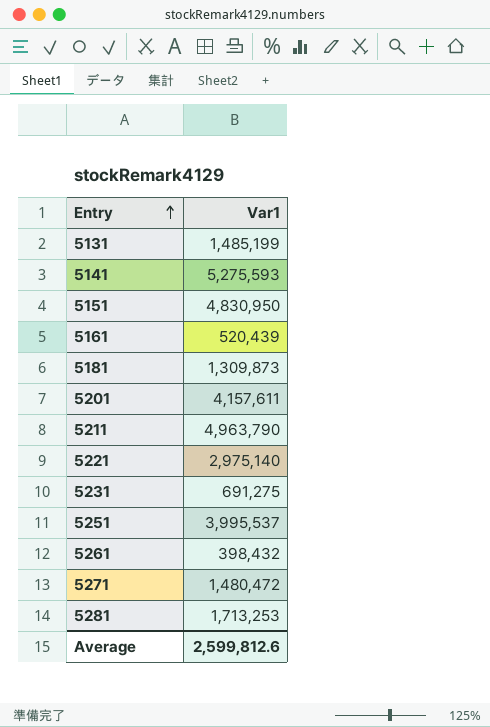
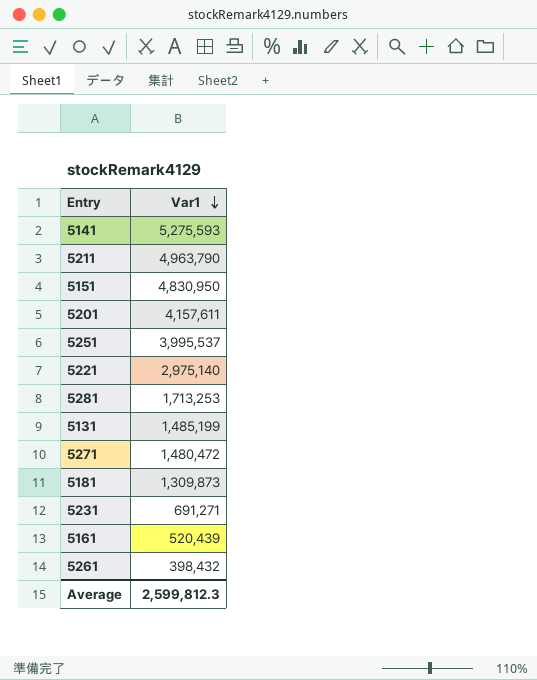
row order: Entry ascending -> Var1 descending
5231 | Var1: 691,275 -> 691,271
Average | Var1: 2,599,812.6 -> 2,599,812.3

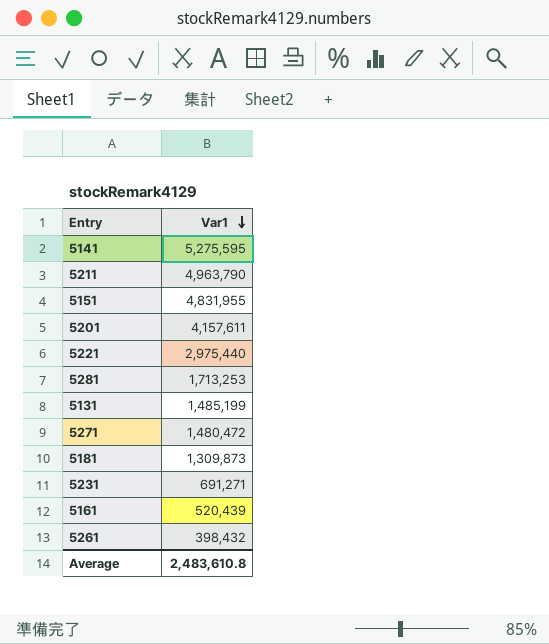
row 5251: 3,995,537 -> none
5141 | Var1: 5,275,593 -> 5,275,595
5151 | Var1: 4,830,950 -> 4,831,955
5221 | Var1: 2,975,140 -> 2,975,440
Average | Var1: 2,599,812.3 -> 2,483,610.8

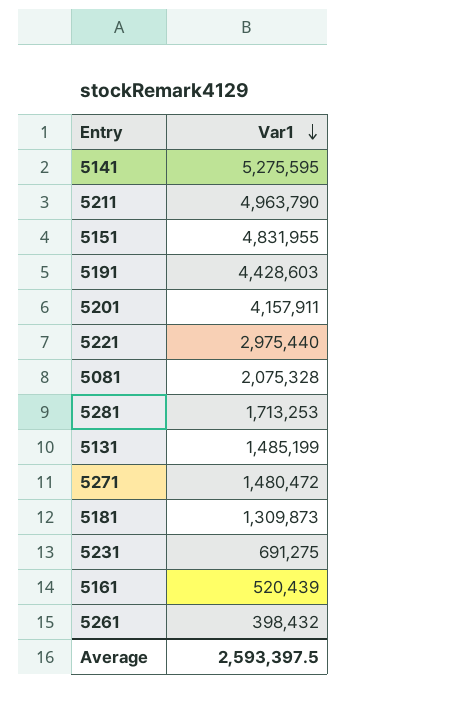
row 5191: none -> 4,428,603
5201 | Var1: 4,157,611 -> 4,157,911
row 5081: none -> 2,075,328
5231 | Var1: 691,271 -> 691,275
Average | Var1: 2,483,610.8 -> 2,593,397.5

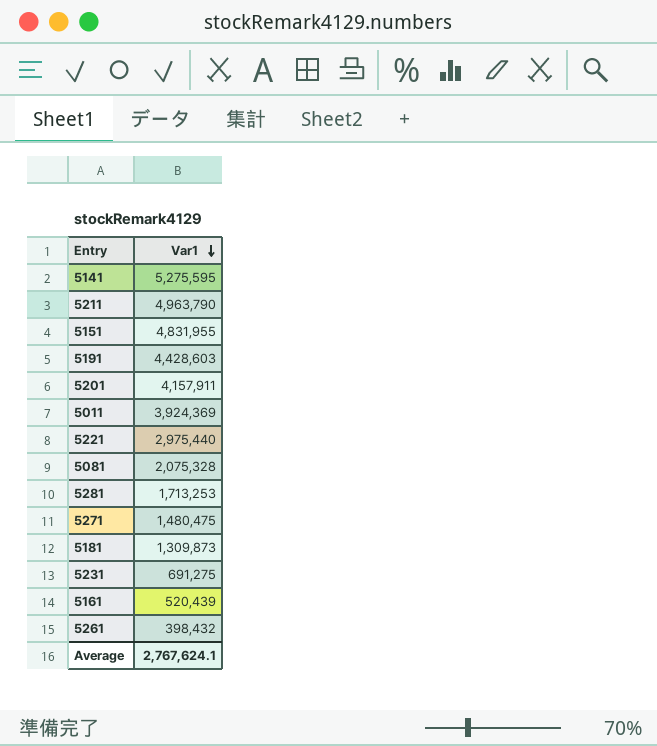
row 5131: 1,485,199 -> none
row 5011: none -> 3,924,369
5271 | Var1: 1,480,472 -> 1,480,475
Average | Var1: 2,593,397.5 -> 2,767,624.1

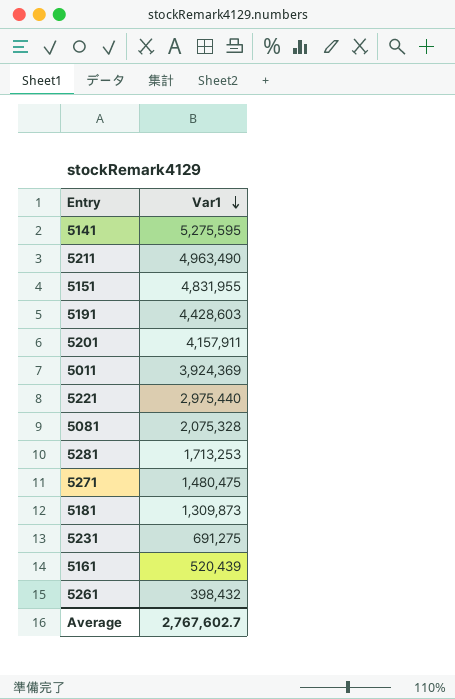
5211 | Var1: 4,963,790 -> 4,963,490
Average | Var1: 2,767,624.1 -> 2,767,602.7

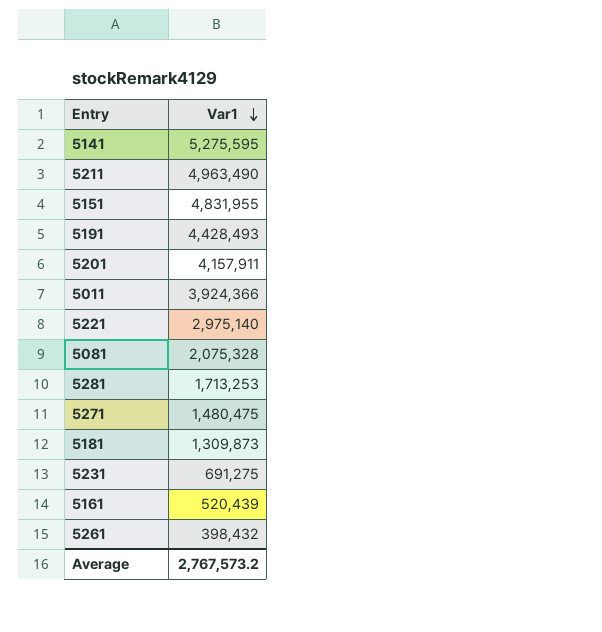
5191 | Var1: 4,428,603 -> 4,428,493
5011 | Var1: 3,924,369 -> 3,924,366
5221 | Var1: 2,975,440 -> 2,975,140
Average | Var1: 2,767,602.7 -> 2,767,573.2

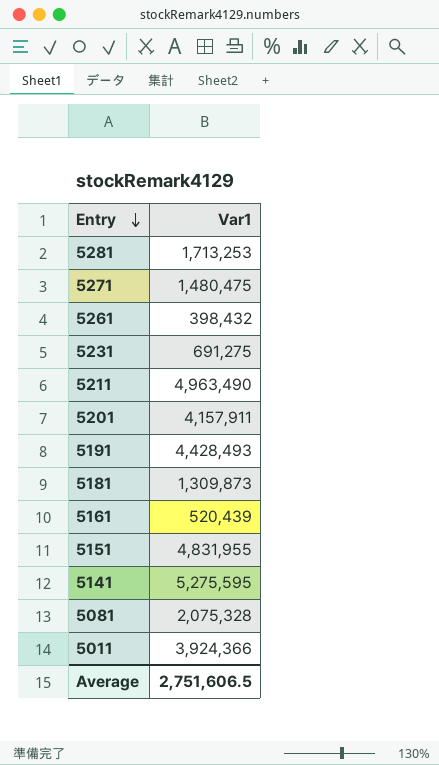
row order: Var1 descending -> Entry descending
row 5221: 2,975,140 -> none
Average | Var1: 2,767,573.2 -> 2,751,606.5

